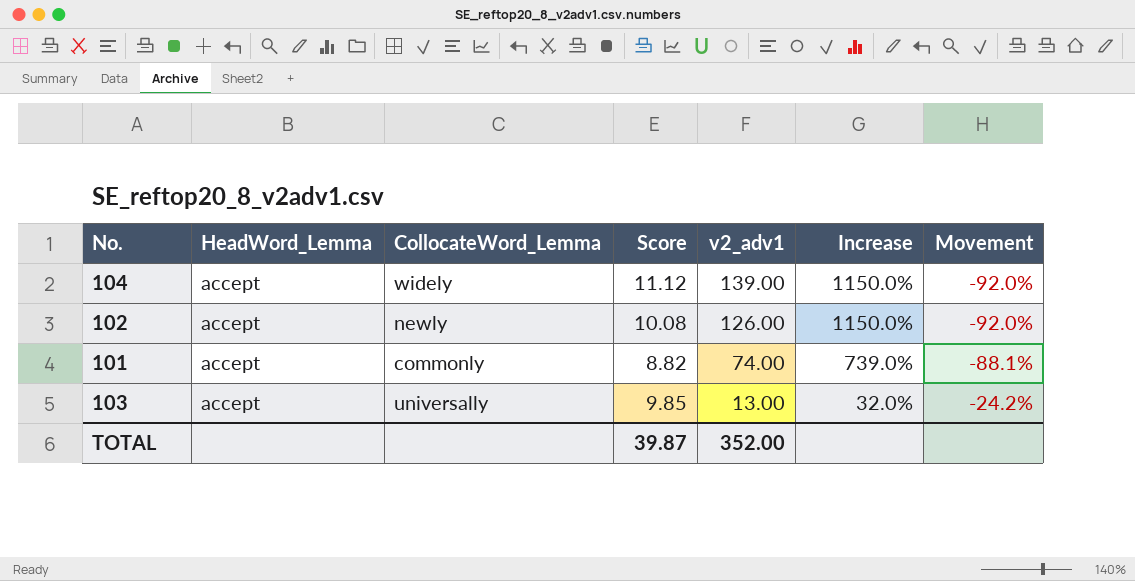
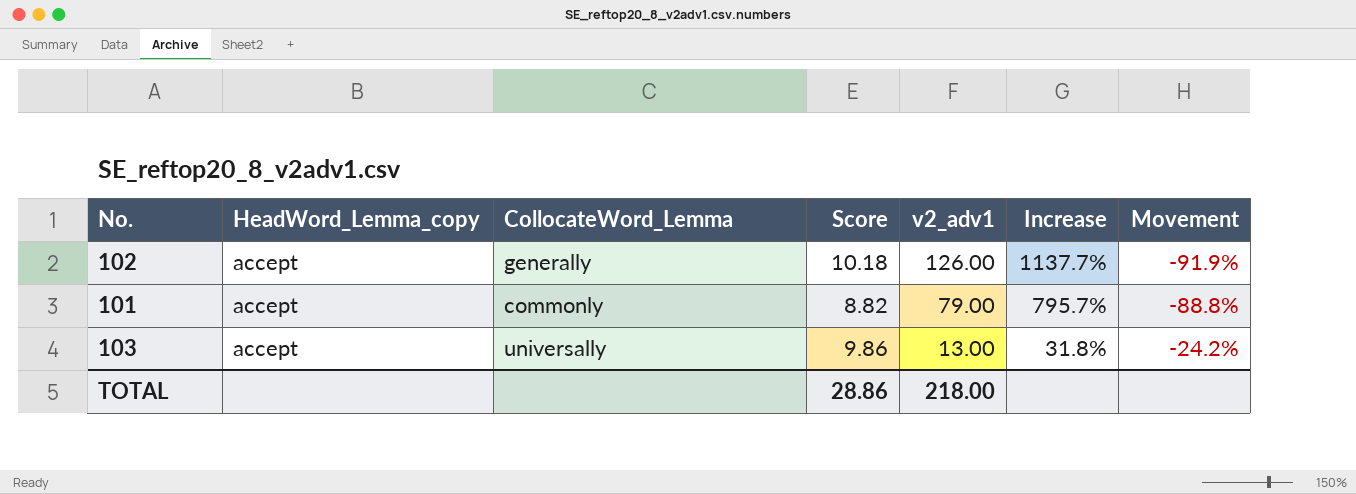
column name: HeadWord_Lemma -> HeadWord_Lemma_copy
row 104: accept | widely | 11.12 | 139.00 | 1150.0% | -92.0% -> none
102 | CollocateWord_Lemma: newly -> generally
102 | Score: 10.08 -> 10.18
102 | Increase: 1150.0% -> 1137.7%
102 | Movement: -92.0% -> -91.9%
101 | v2_adv1: 74.00 -> 79.00
101 | Increase: 739.0% -> 795.7%
101 | Movement: -88.1% -> -88.8%
103 | Score: 9.85 -> 9.86
103 | Increase: 32.0% -> 31.8%
TOTAL | Score: 39.87 -> 28.86
TOTAL | v2_adv1: 352.00 -> 218.00

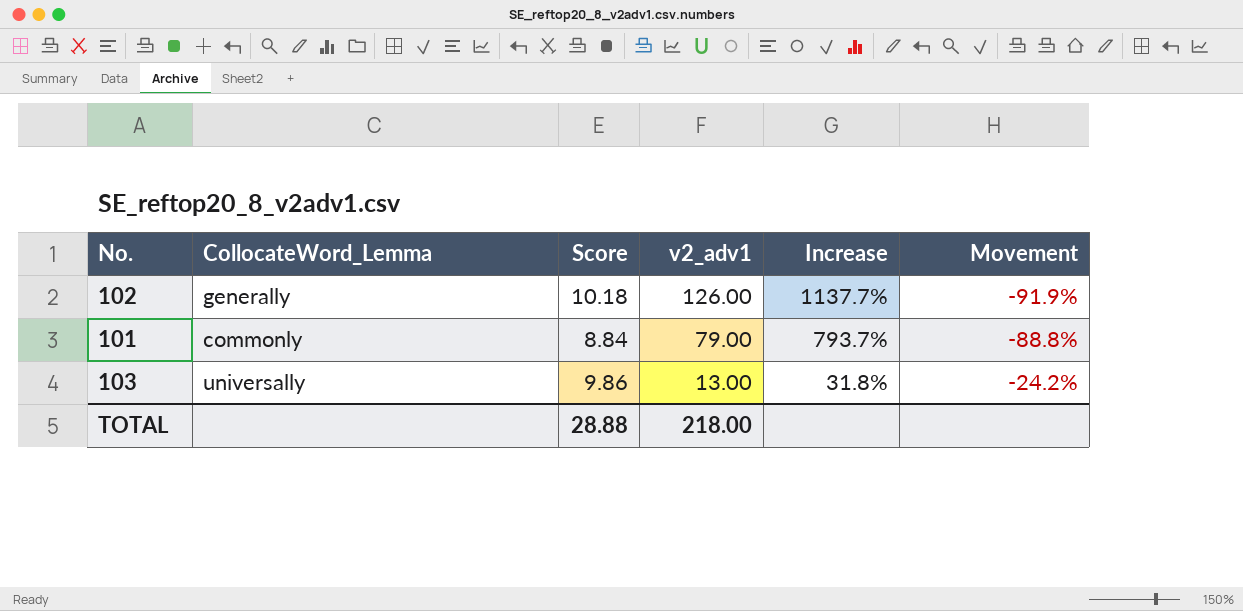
column HeadWord_Lemma_copy | position: 2 -> none
101 | Score: 8.82 -> 8.84
101 | Increase: 795.7% -> 793.7%
TOTAL | Score: 28.86 -> 28.88

